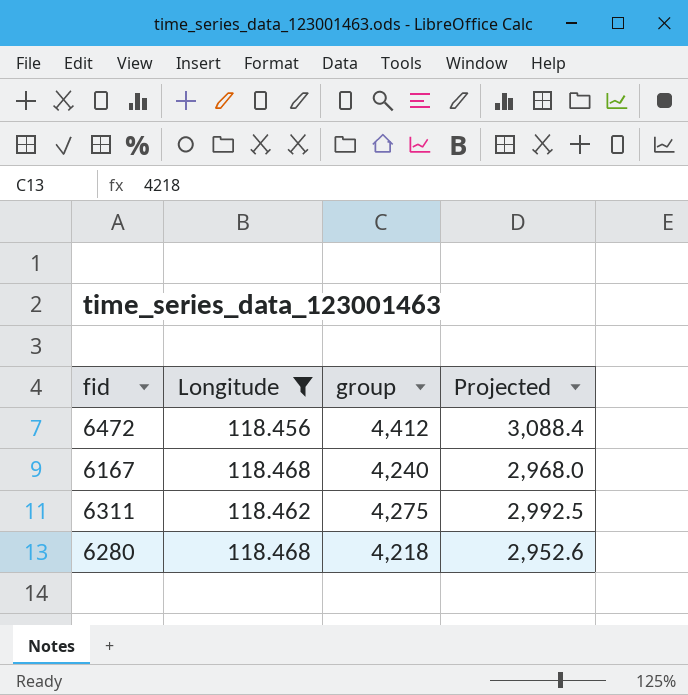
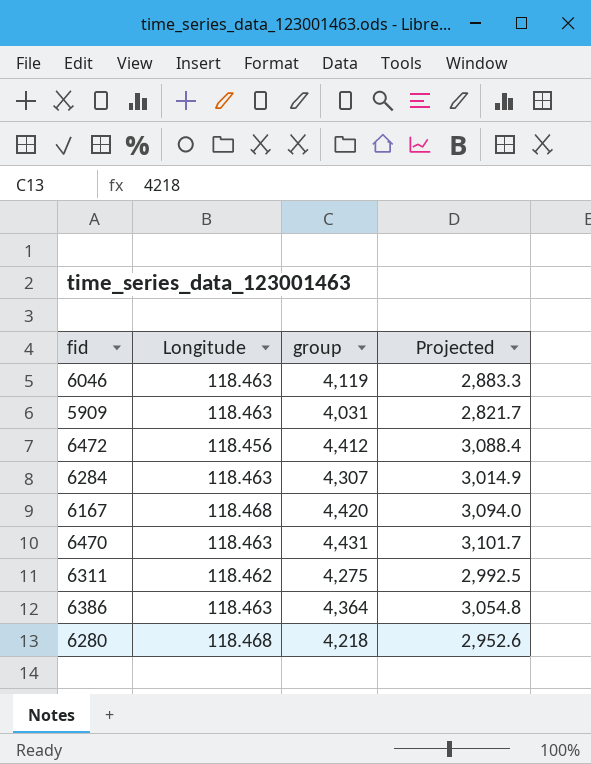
filter: Longitude != 118.463 -> none
6167 | group: 4,240 -> 4,420
6167 | Projected: 2,968.0 -> 3,094.0

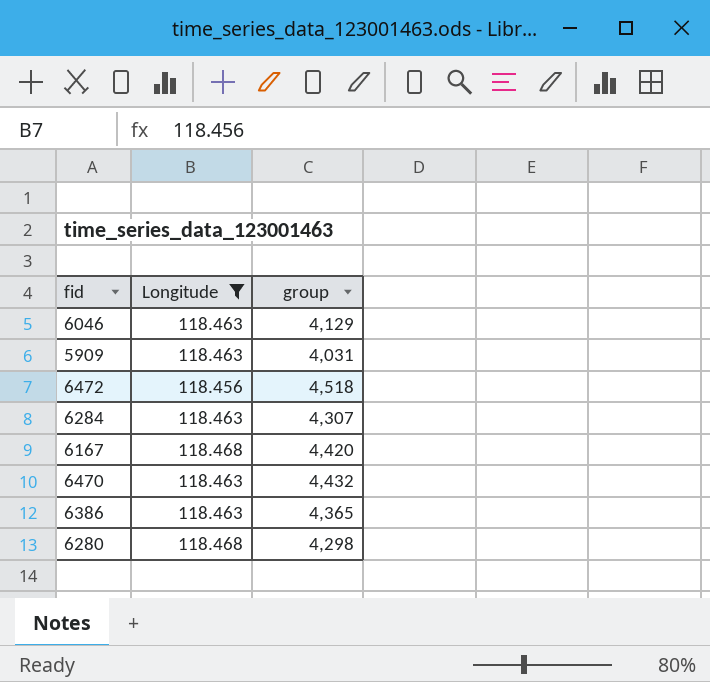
filter: none -> Longitude != 118.462
column Projected | formula: [group] * 0.7 -> none
6046 | group: 4,119 -> 4,129
6472 | group: 4,412 -> 4,518
6470 | group: 4,431 -> 4,432
6386 | group: 4,364 -> 4,365
6280 | group: 4,218 -> 4,298

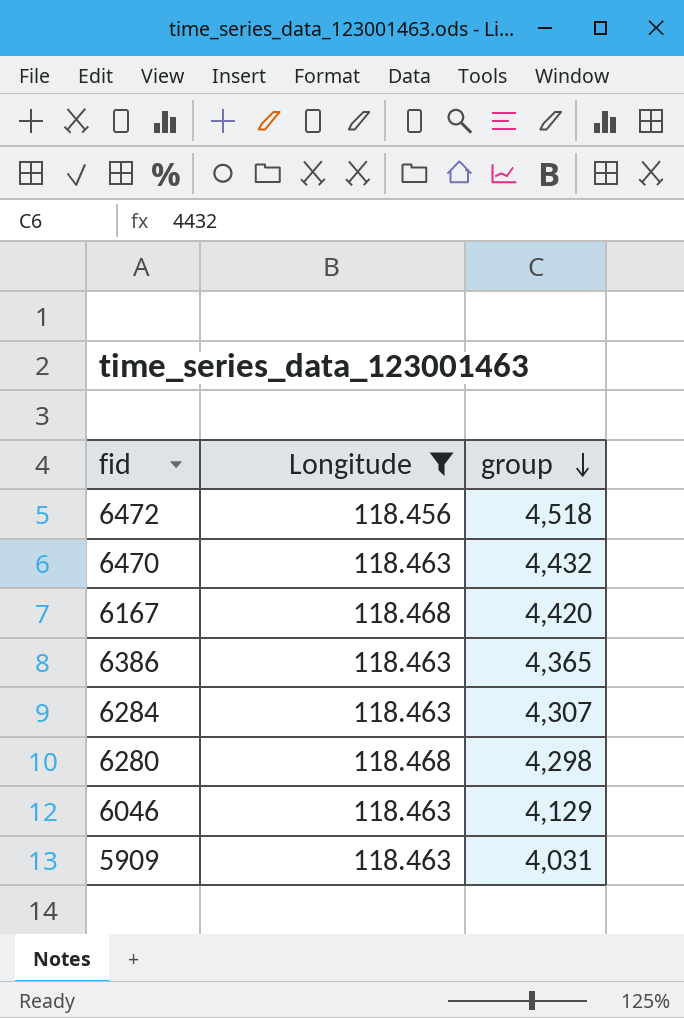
row order: none -> group descending

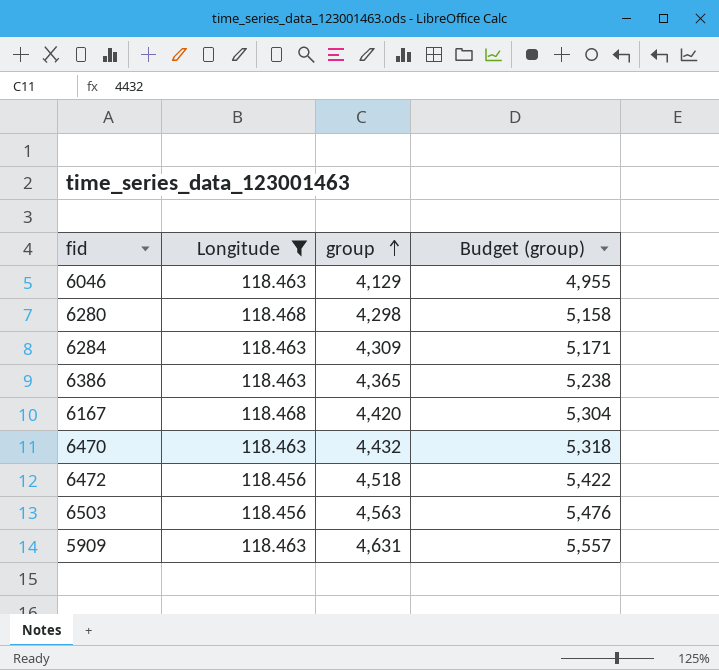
row order: group descending -> group ascending
column Budget (group) | formula: none -> [group] * 1.2
6284 | group: 4,307 -> 4,309
row 6503: none -> 118.456 | 4,563 | 5,476
5909 | group: 4,031 -> 4,631

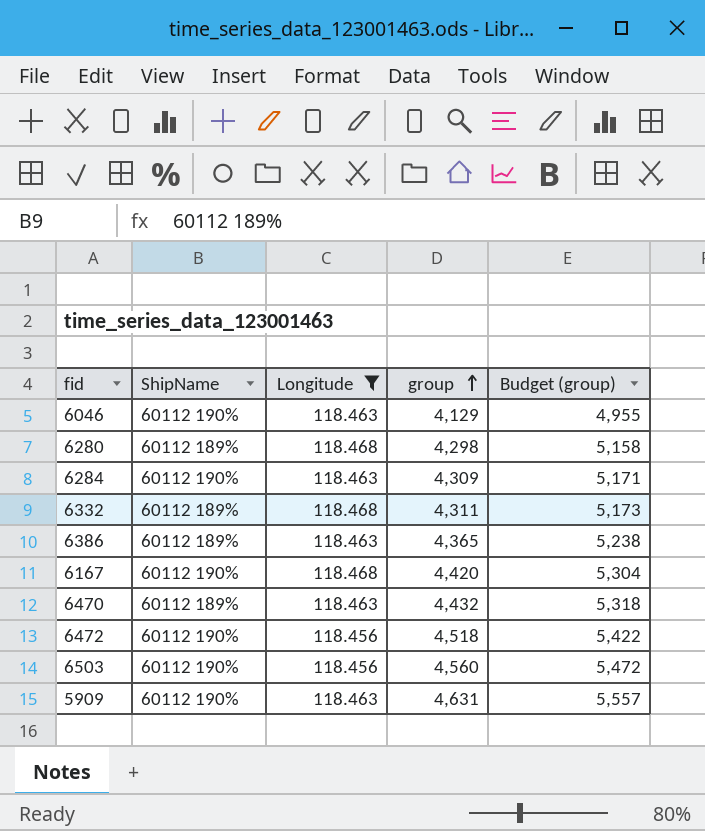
column ShipName | position: none -> 2
row 6332: none -> 60112 189% | 118.468 | 4,311 | 5,173
6503 | group: 4,563 -> 4,560
6503 | Budget (group): 5,476 -> 5,472

